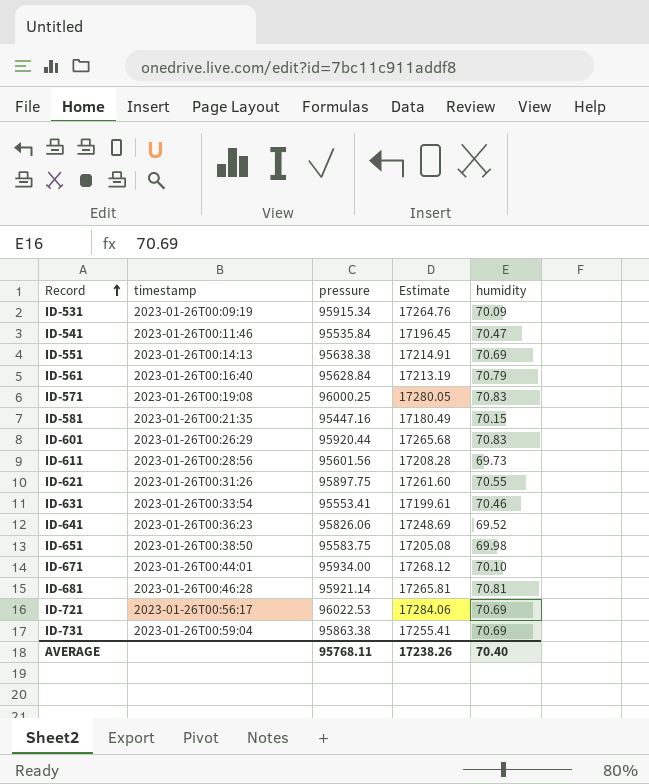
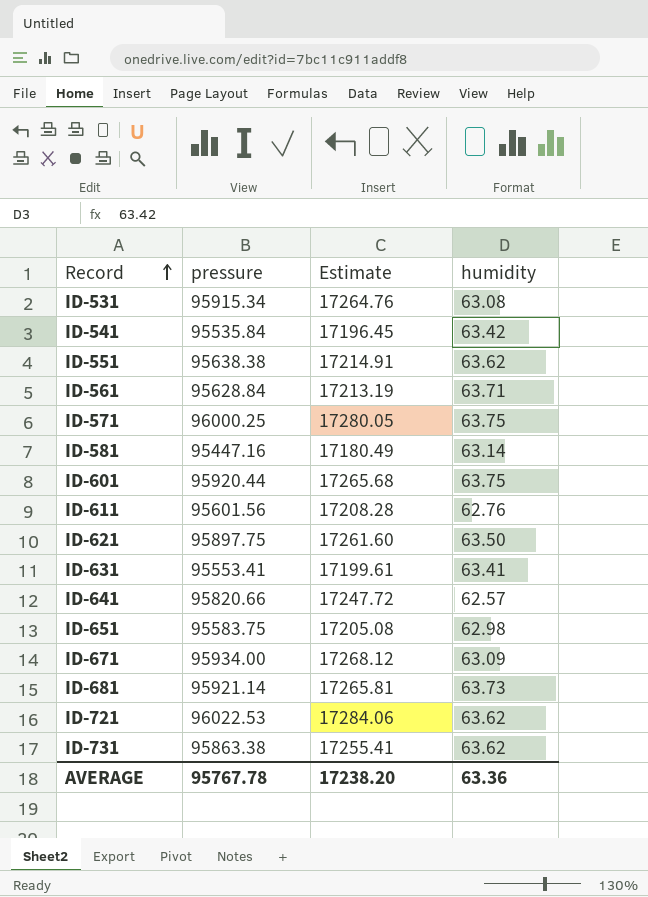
column timestamp | position: 2 -> none
ID-531 | humidity: 70.09 -> 63.08
ID-541 | humidity: 70.47 -> 63.42
ID-551 | humidity: 70.69 -> 63.62
ID-561 | humidity: 70.79 -> 63.71
ID-571 | humidity: 70.83 -> 63.75
ID-581 | humidity: 70.15 -> 63.14
ID-601 | humidity: 70.83 -> 63.75
ID-611 | humidity: 69.73 -> 62.76
ID-621 | humidity: 70.55 -> 63.50
ID-631 | humidity: 70.46 -> 63.41
ID-641 | pressure: 95826.06 -> 95820.66
ID-641 | Estimate: 17248.69 -> 17247.72
ID-641 | humidity: 69.52 -> 62.57
ID-651 | humidity: 69.98 -> 62.98
ID-671 | humidity: 70.10 -> 63.09
ID-681 | humidity: 70.81 -> 63.73
ID-721 | humidity: 70.69 -> 63.62
ID-731 | humidity: 70.69 -> 63.62
AVERAGE | pressure: 95768.11 -> 95767.78
AVERAGE | Estimate: 17238.26 -> 17238.20
AVERAGE | humidity: 70.40 -> 63.36

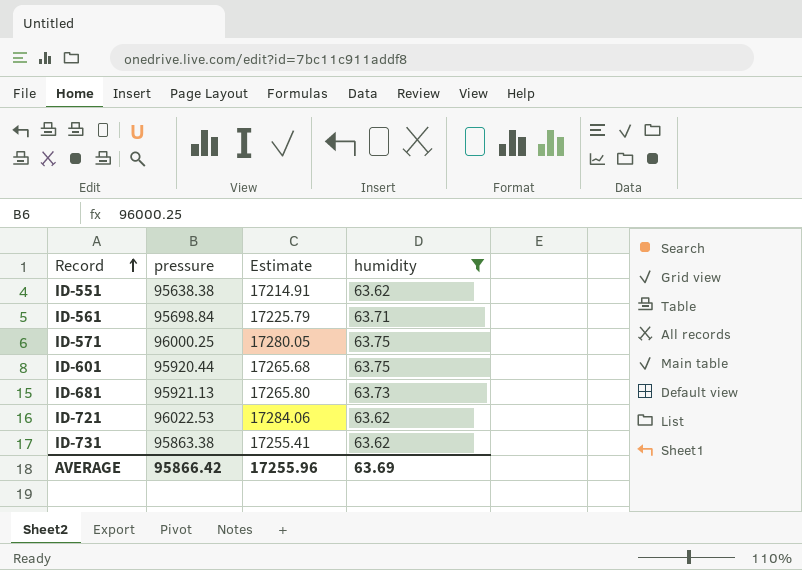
filter: none -> humidity >= 63.62
ID-561 | pressure: 95628.84 -> 95698.84
ID-561 | Estimate: 17213.19 -> 17225.79
ID-681 | pressure: 95921.14 -> 95921.13
ID-681 | Estimate: 17265.81 -> 17265.80
AVERAGE | pressure: 95767.78 -> 95866.42
AVERAGE | Estimate: 17238.20 -> 17255.96
AVERAGE | humidity: 63.36 -> 63.69

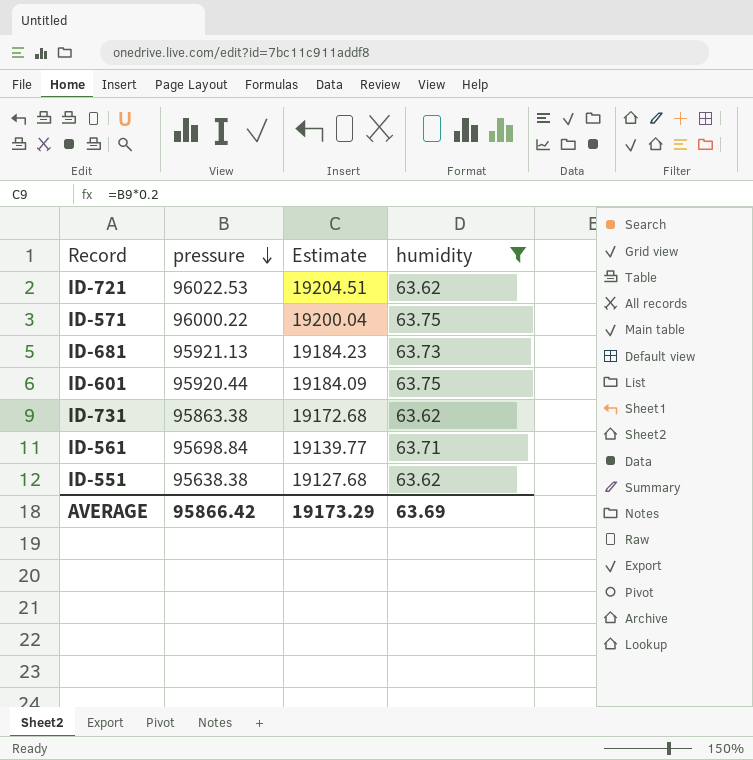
row order: Record ascending -> pressure descending
column Estimate | formula: [pressure] * 0.18 -> [pressure] * 0.2
ID-571 | pressure: 96000.25 -> 96000.22
AVERAGE | Estimate: 17255.96 -> 19173.29

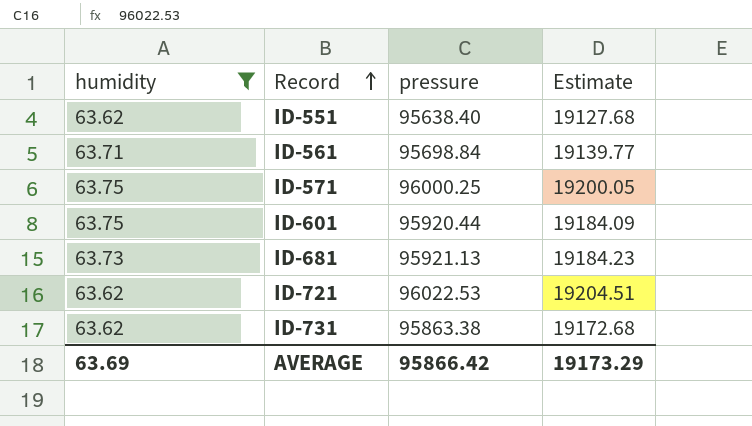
row order: pressure descending -> Record ascending
column humidity | position: 4 -> 1
ID-551 | pressure: 95638.38 -> 95638.40
ID-571 | pressure: 96000.22 -> 96000.25
ID-571 | Estimate: 19200.04 -> 19200.05

